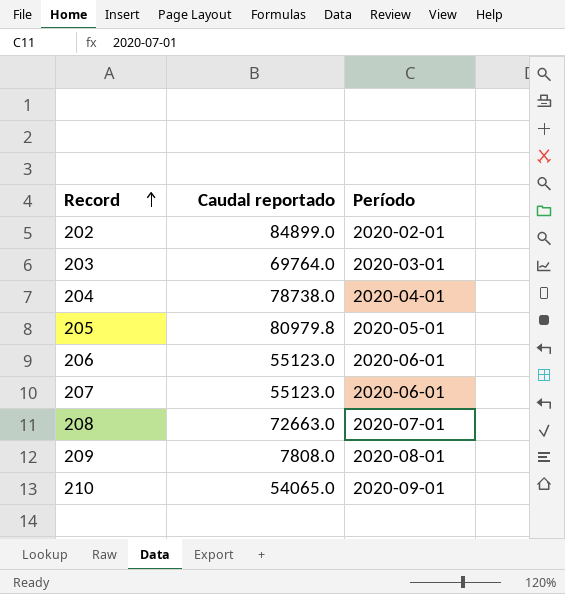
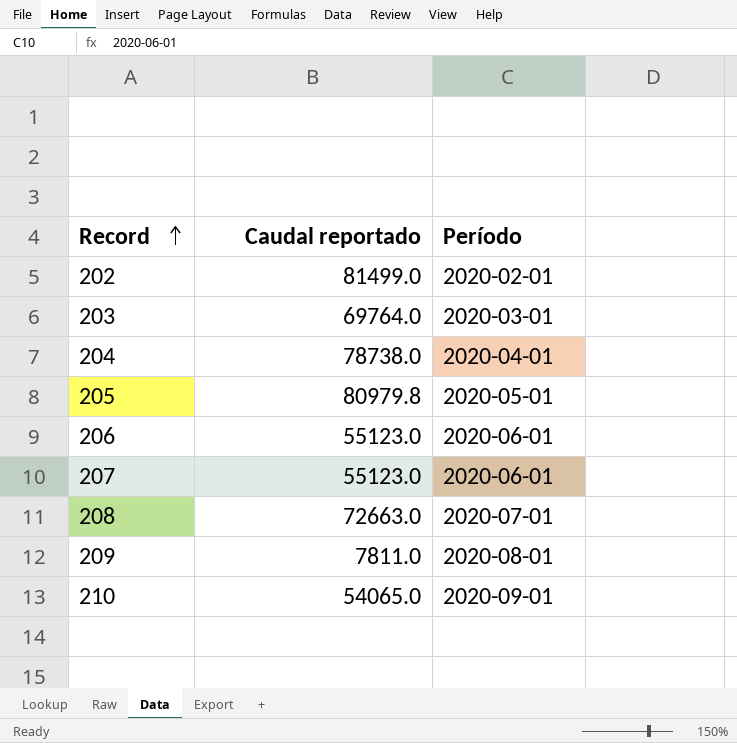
202 | Caudal reportado: 84899.0 -> 81499.0
209 | Caudal reportado: 7808.0 -> 7811.0

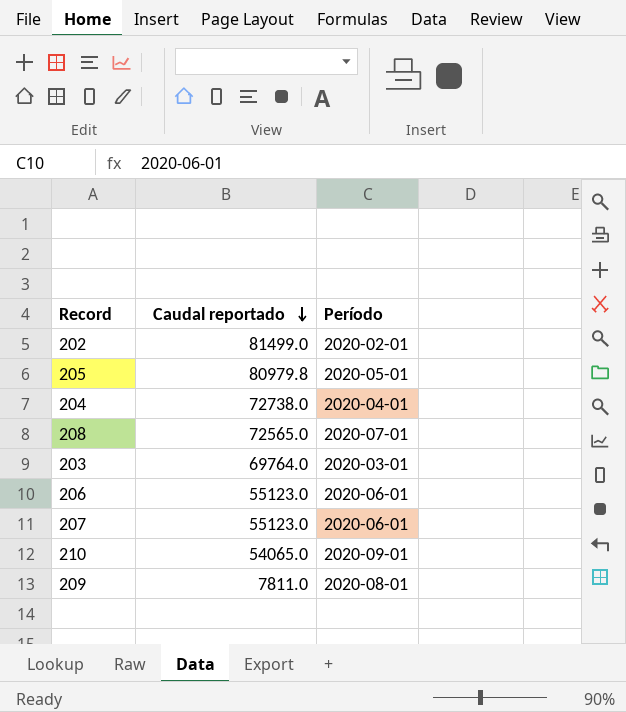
row order: Record ascending -> Caudal reportado descending
204 | Caudal reportado: 78738.0 -> 72738.0
208 | Caudal reportado: 72663.0 -> 72565.0

